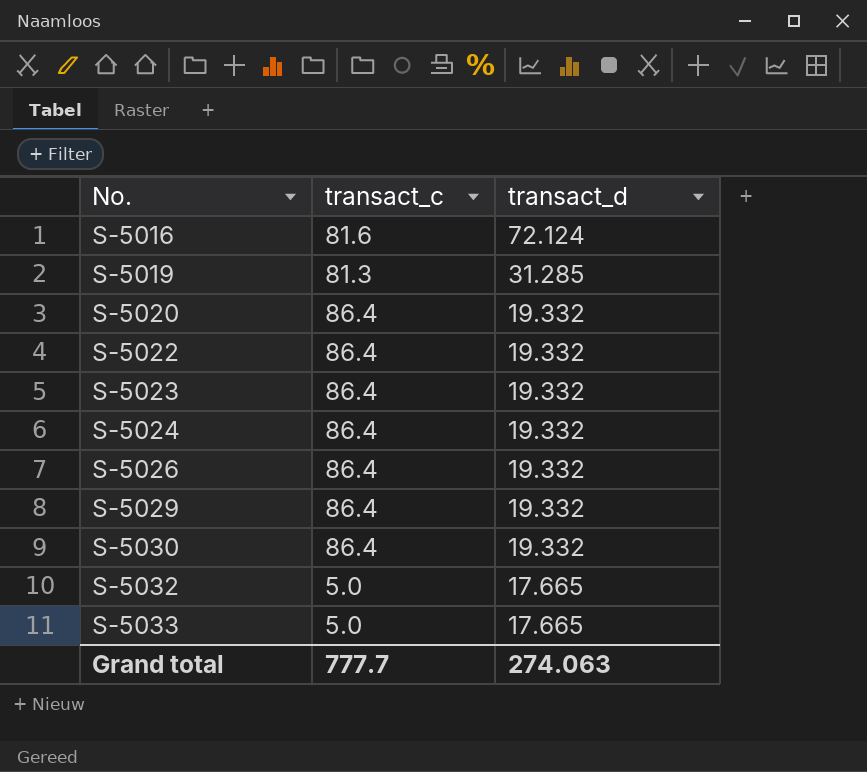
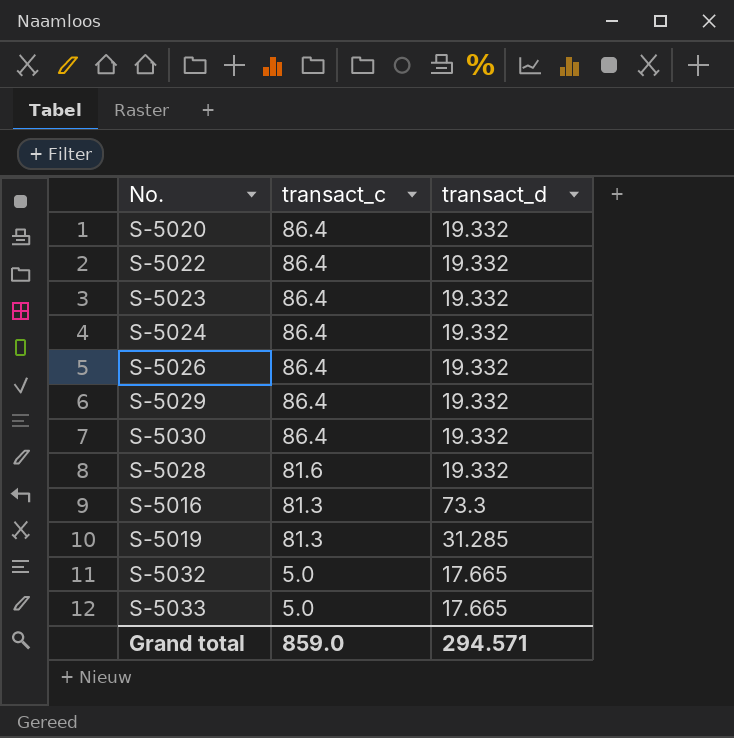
row order: No. ascending -> transact_c descending
row S-5028: none -> 81.6 | 19.332
S-5016 | transact_c: 81.6 -> 81.3
S-5016 | transact_d: 72.124 -> 73.3
Grand total | transact_c: 777.7 -> 859.0
Grand total | transact_d: 274.063 -> 294.571

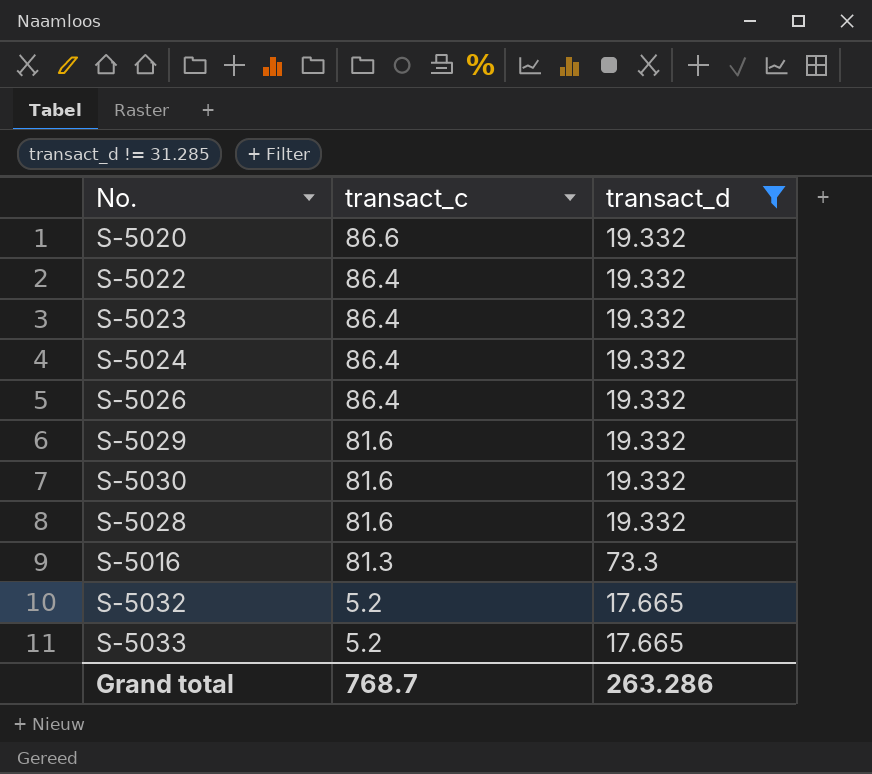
filter: none -> transact_d != 31.285
S-5020 | transact_c: 86.4 -> 86.6
S-5029 | transact_c: 86.4 -> 81.6
S-5030 | transact_c: 86.4 -> 81.6
S-5032 | transact_c: 5.0 -> 5.2
S-5033 | transact_c: 5.0 -> 5.2
Grand total | transact_c: 859.0 -> 768.7
Grand total | transact_d: 294.571 -> 263.286

